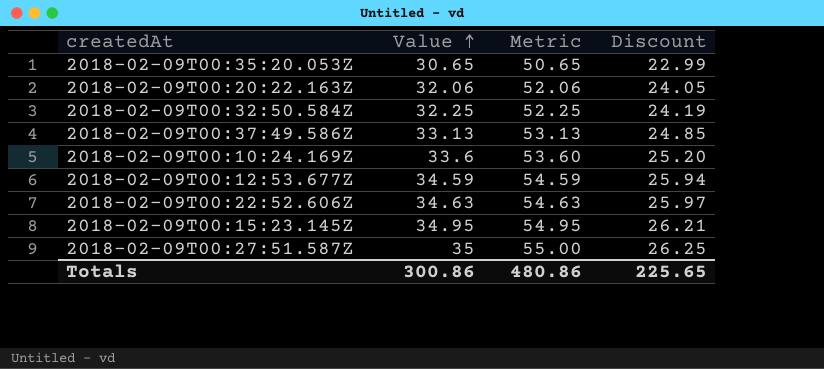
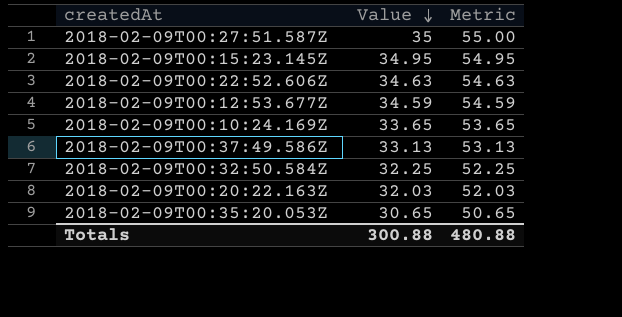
row order: Value ascending -> Value descending
column Discount | formula: [Value] * 0.75 -> none
2018-02-09T00:10:24.169Z | Value: 33.6 -> 33.65
2018-02-09T00:10:24.169Z | Metric: 53.60 -> 53.65
2018-02-09T00:20:22.163Z | Value: 32.06 -> 32.03
2018-02-09T00:20:22.163Z | Metric: 52.06 -> 52.03
Totals | Value: 300.86 -> 300.88
Totals | Metric: 480.86 -> 480.88

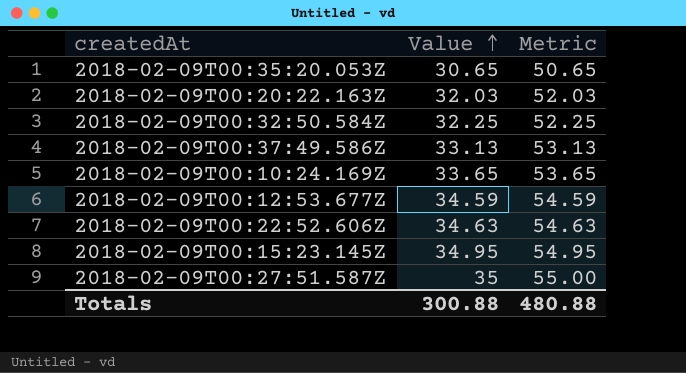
row order: Value descending -> Value ascending

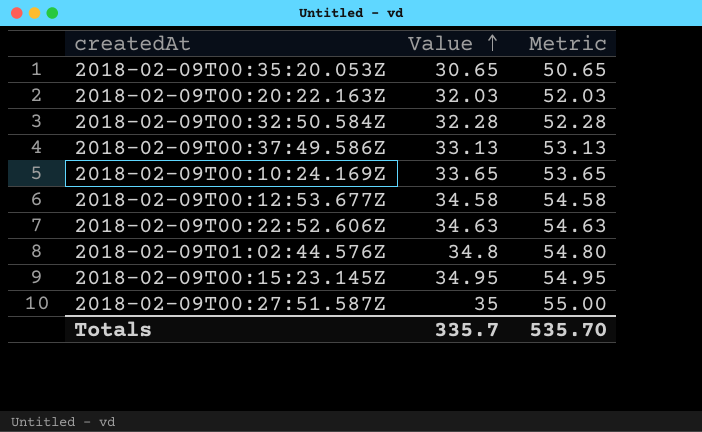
2018-02-09T00:32:50.584Z | Value: 32.25 -> 32.28
2018-02-09T00:32:50.584Z | Metric: 52.25 -> 52.28
2018-02-09T00:12:53.677Z | Value: 34.59 -> 34.58
2018-02-09T00:12:53.677Z | Metric: 54.59 -> 54.58
row 2018-02-09T01:02:44.576Z: none -> 34.8 | 54.80
Totals | Value: 300.88 -> 335.7
Totals | Metric: 480.88 -> 535.70

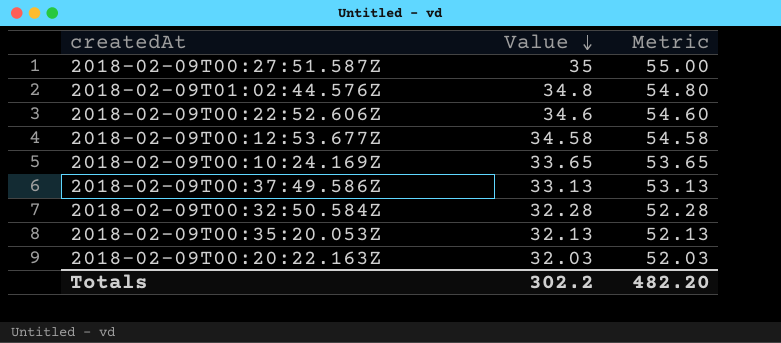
row order: Value ascending -> Value descending
row 2018-02-09T00:15:23.145Z: 34.95 | 54.95 -> none
2018-02-09T00:22:52.606Z | Value: 34.63 -> 34.6
2018-02-09T00:22:52.606Z | Metric: 54.63 -> 54.60
2018-02-09T00:35:20.053Z | Value: 30.65 -> 32.13
2018-02-09T00:35:20.053Z | Metric: 50.65 -> 52.13
Totals | Value: 335.7 -> 302.2
Totals | Metric: 535.70 -> 482.20

